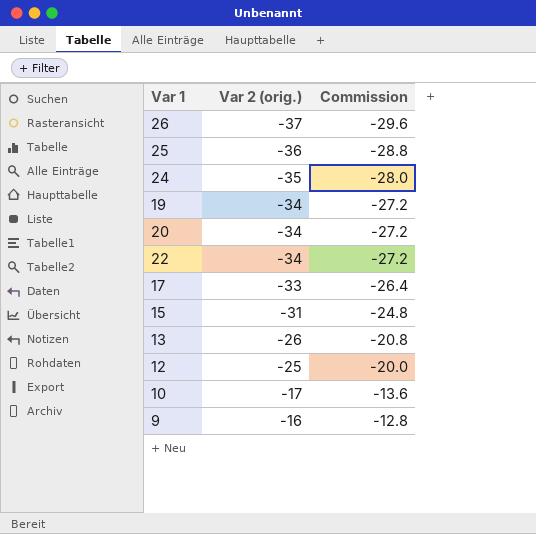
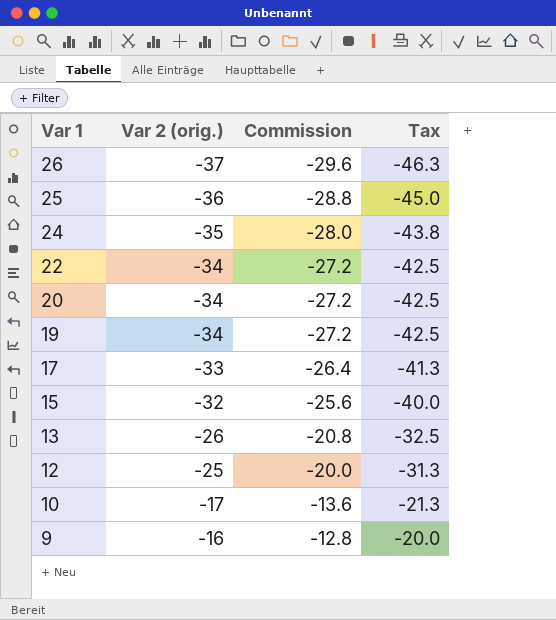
row order: Var 2 (orig.) ascending -> Var 1 descending
column Tax | formula: none -> [Var 2 (orig.)] * 1.25
15 | Var 2 (orig.): -31 -> -32
15 | Commission: -24.8 -> -25.6

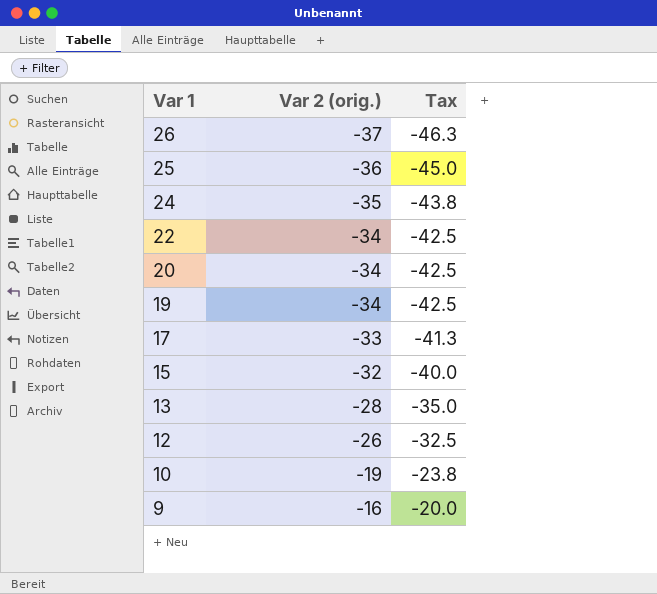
column Commission | formula: [Var 2 (orig.)] * 0.8 -> none
13 | Var 2 (orig.): -26 -> -28
13 | Tax: -32.5 -> -35.0
12 | Var 2 (orig.): -25 -> -26
12 | Tax: -31.3 -> -32.5
10 | Var 2 (orig.): -17 -> -19
10 | Tax: -21.3 -> -23.8

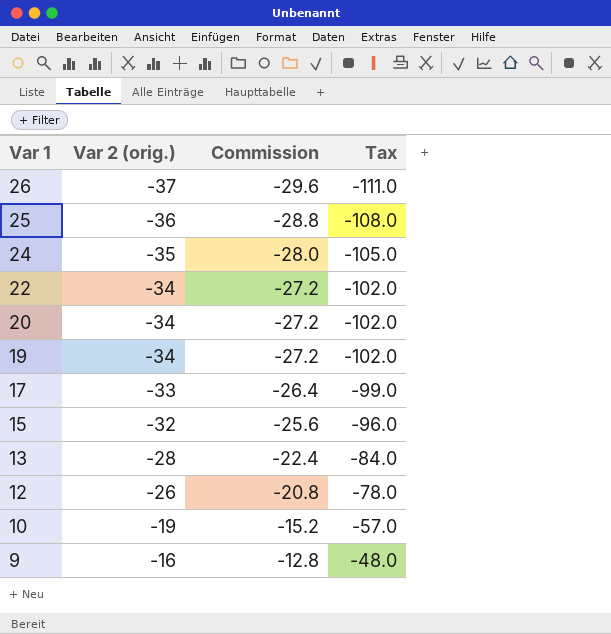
column Commission | formula: none -> [Var 2 (orig.)] * 0.8
column Tax | formula: [Var 2 (orig.)] * 1.25 -> [Var 2 (orig.)] * 3

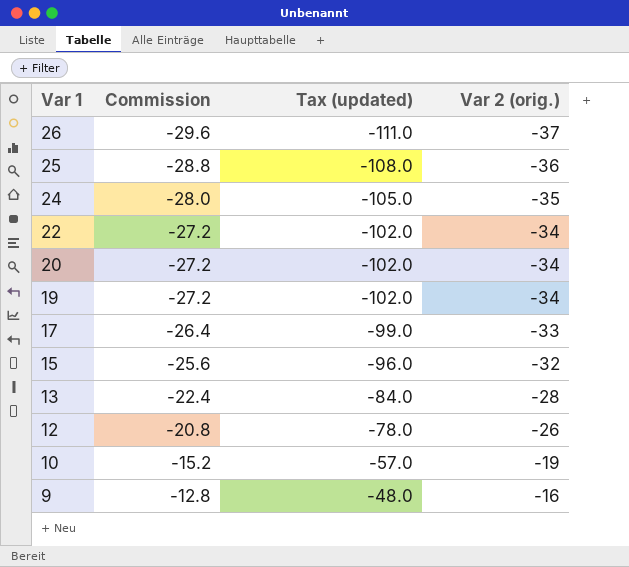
column name: Tax -> Tax (updated)
column Var 2 (orig.) | position: 2 -> 4

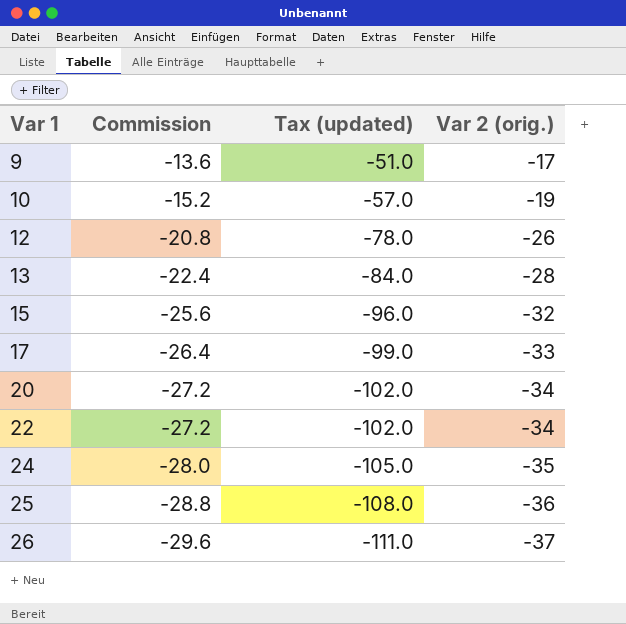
row order: Var 1 descending -> Var 1 ascending
row 19: -27.2 | -102.0 | -34 -> none
9 | Commission: -12.8 -> -13.6
9 | Tax (updated): -48.0 -> -51.0
9 | Var 2 (orig.): -16 -> -17

